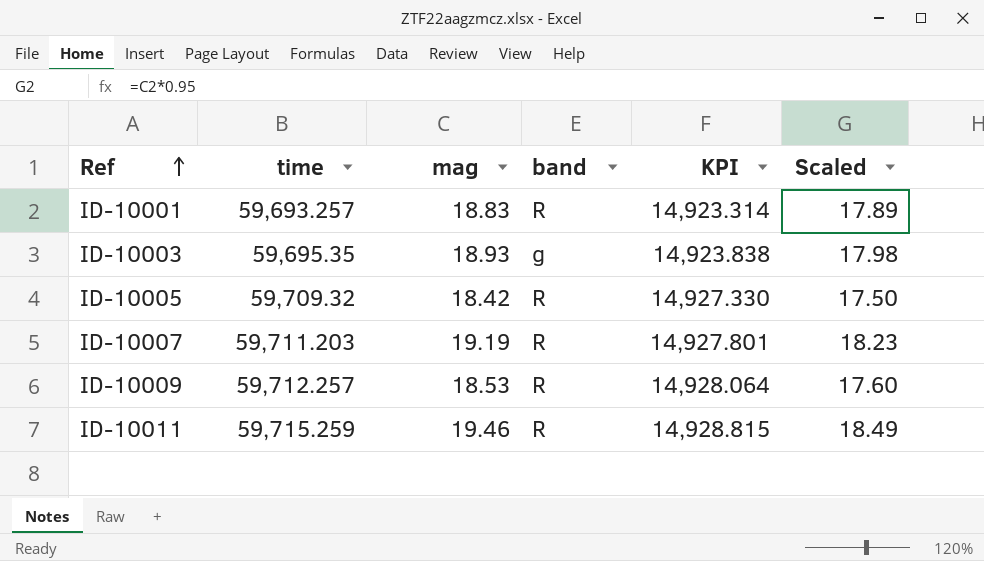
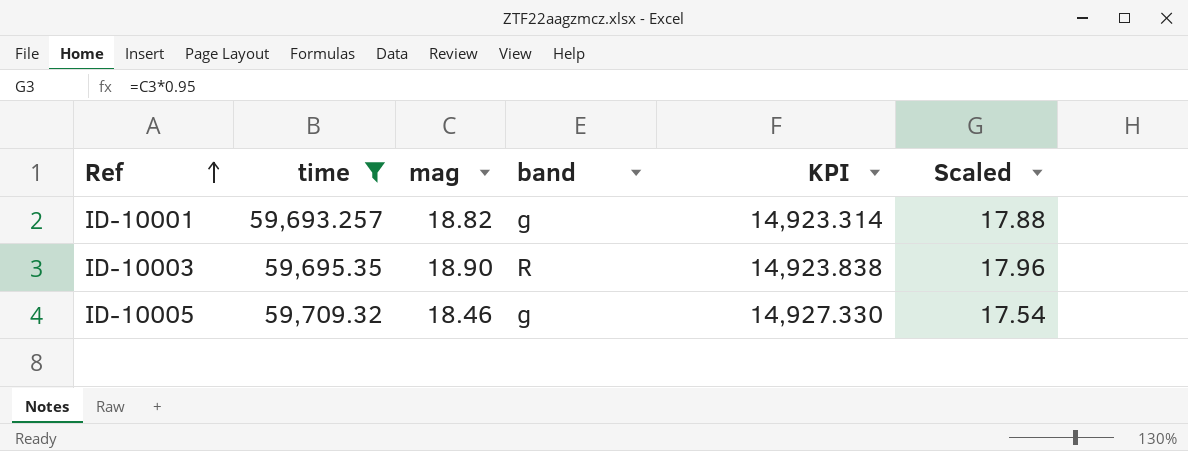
filter: none -> time <= 59,709.32
ID-10001 | mag: 18.83 -> 18.82
ID-10001 | band: R -> g
ID-10001 | Scaled: 17.89 -> 17.88
ID-10003 | mag: 18.93 -> 18.90
ID-10003 | band: g -> R
ID-10003 | Scaled: 17.98 -> 17.96
ID-10005 | mag: 18.42 -> 18.46
ID-10005 | band: R -> g
ID-10005 | Scaled: 17.50 -> 17.54

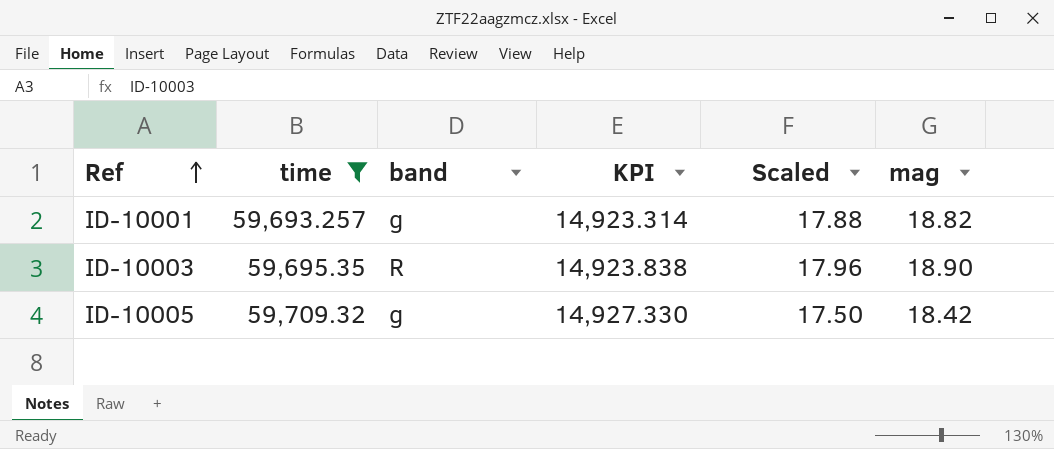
column mag | position: 3 -> 6
ID-10005 | Scaled: 17.54 -> 17.50
ID-10005 | mag: 18.46 -> 18.42

